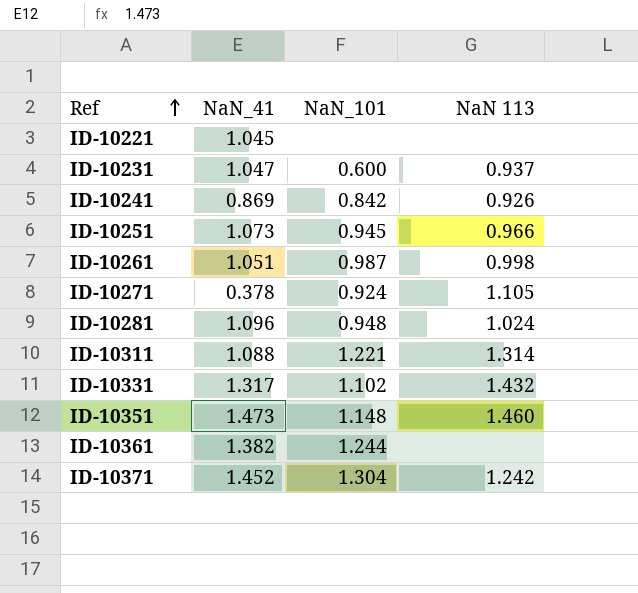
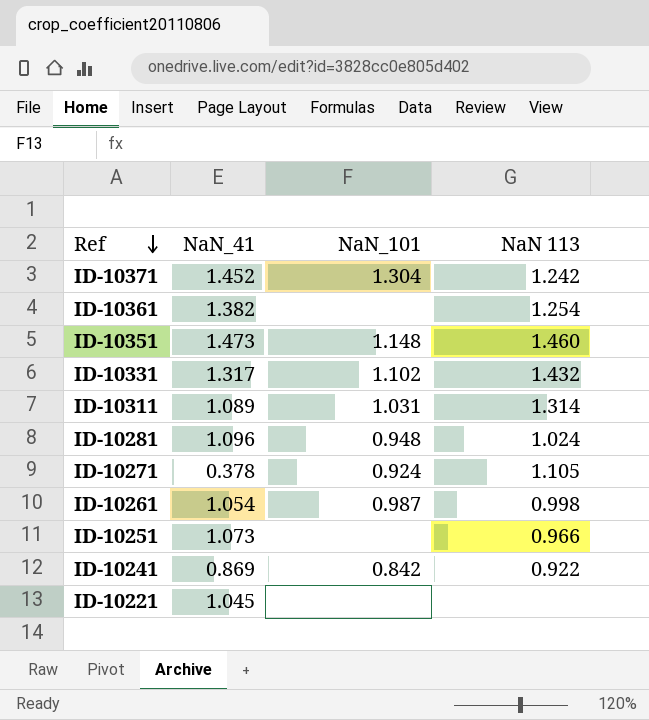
row order: Ref ascending -> Ref descending
row ID-10231: 1.047 | 0.600 | 0.937 -> none
ID-10361 | NaN_101: 1.244 -> none
ID-10361 | NaN 113: none -> 1.254
ID-10311 | NaN_41: 1.088 -> 1.089
ID-10311 | NaN_101: 1.221 -> 1.031
ID-10261 | NaN_41: 1.051 -> 1.054
ID-10251 | NaN_101: 0.945 -> none
ID-10241 | NaN 113: 0.926 -> 0.922

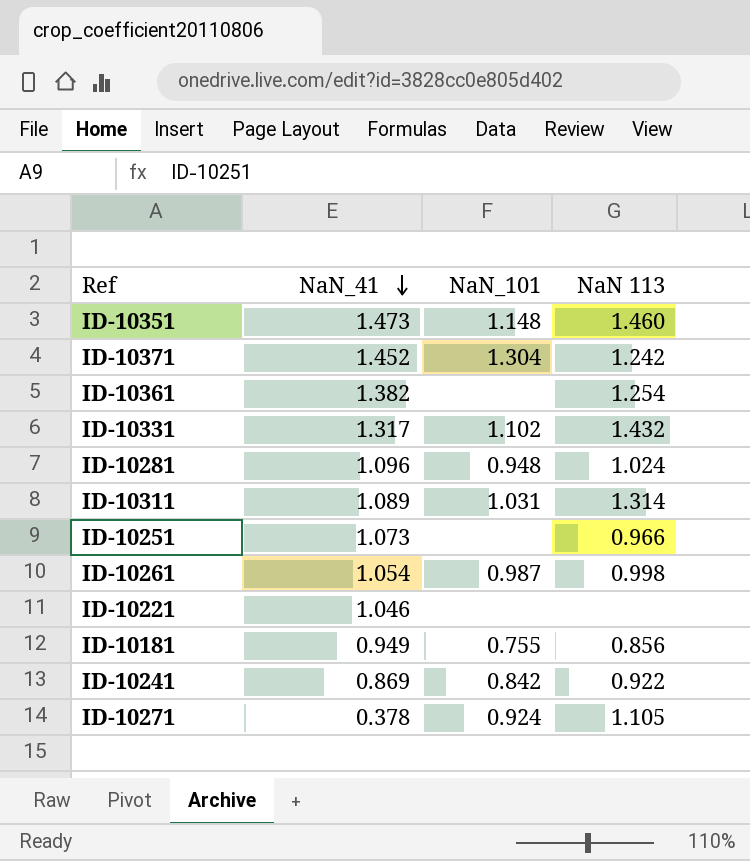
row order: Ref descending -> NaN_41 descending
ID-10221 | NaN_41: 1.045 -> 1.046
row ID-10181: none -> 0.949 | 0.755 | 0.856

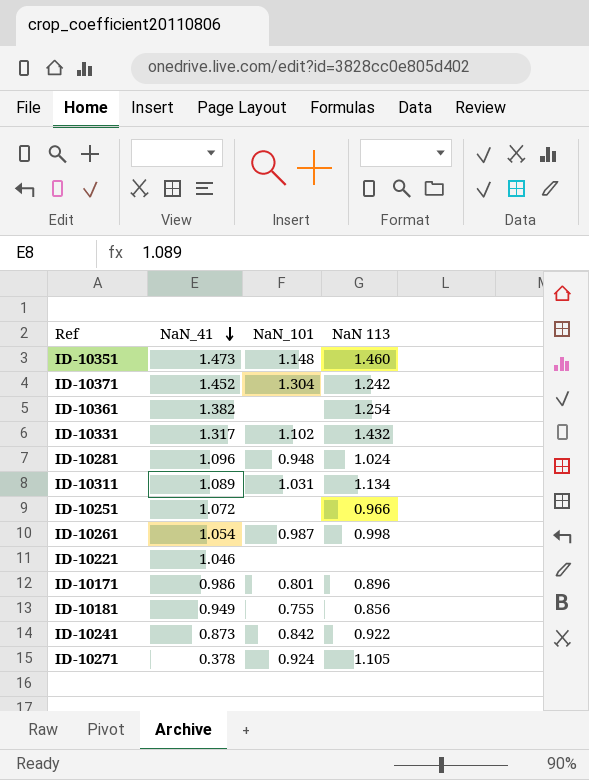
ID-10311 | NaN 113: 1.314 -> 1.134
ID-10251 | NaN_41: 1.073 -> 1.072
row ID-10171: none -> 0.986 | 0.801 | 0.896
ID-10241 | NaN_41: 0.869 -> 0.873

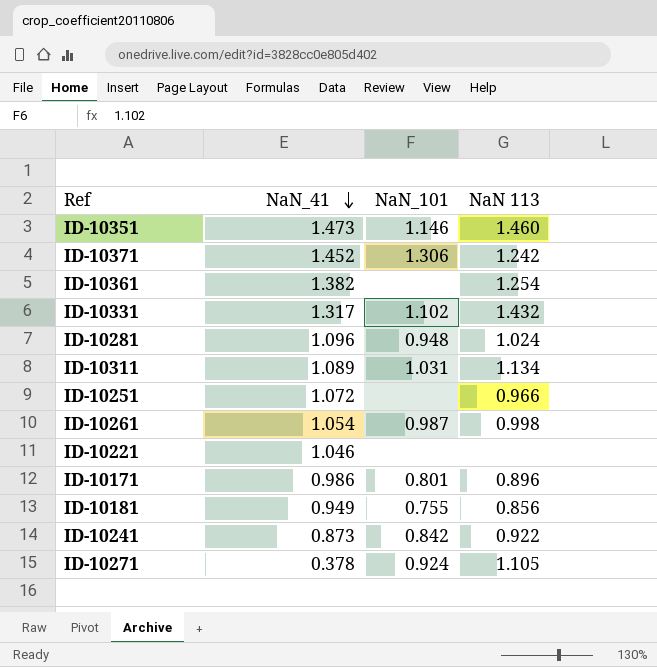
ID-10351 | NaN_101: 1.148 -> 1.146
ID-10371 | NaN_101: 1.304 -> 1.306

